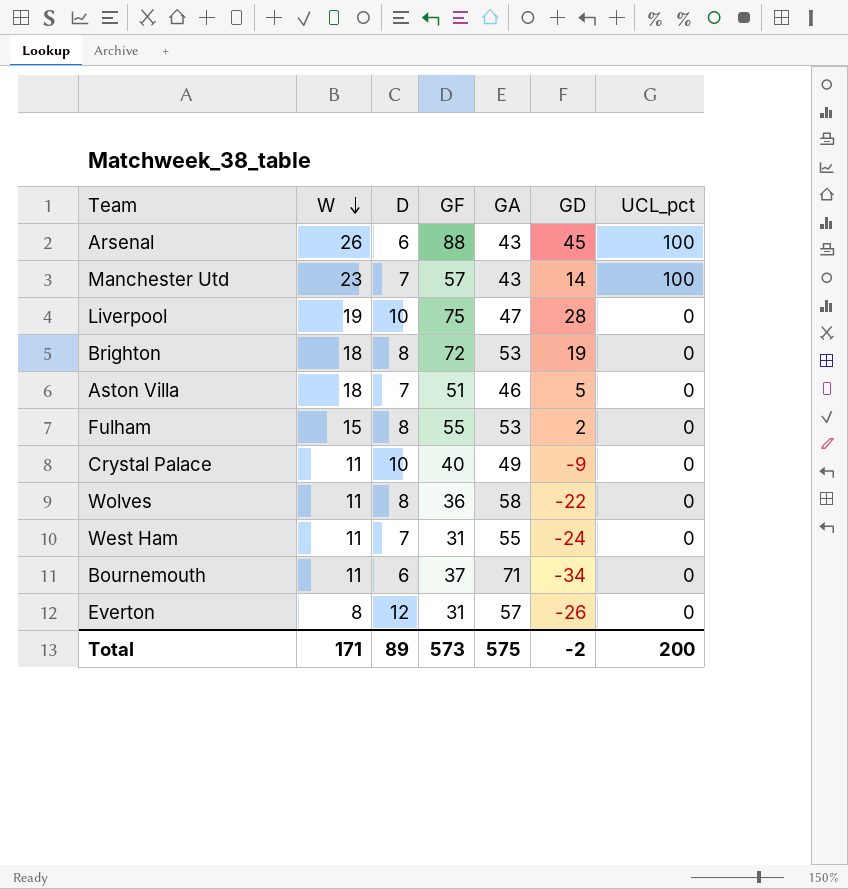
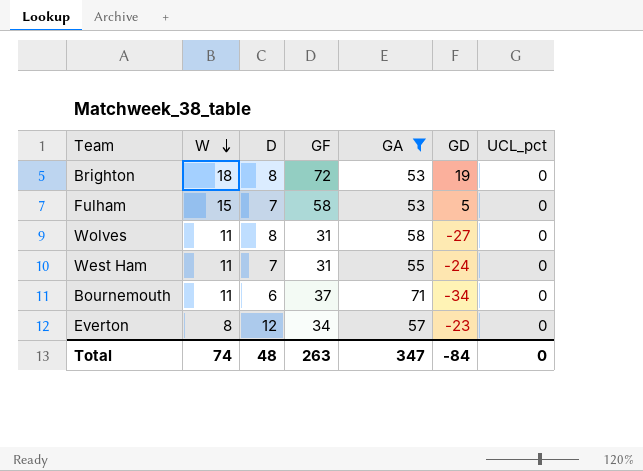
filter: none -> GA >= 53
Fulham | D: 8 -> 7
Fulham | GF: 55 -> 58
Fulham | GD: 2 -> 5
Wolves | GF: 36 -> 31
Wolves | GD: -22 -> -27
Everton | GF: 31 -> 34
Everton | GD: -26 -> -23
Total | W: 171 -> 74
Total | D: 89 -> 48
Total | GF: 573 -> 263
Total | GA: 575 -> 347
Total | GD: -2 -> -84
Total | UCL_pct: 200 -> 0

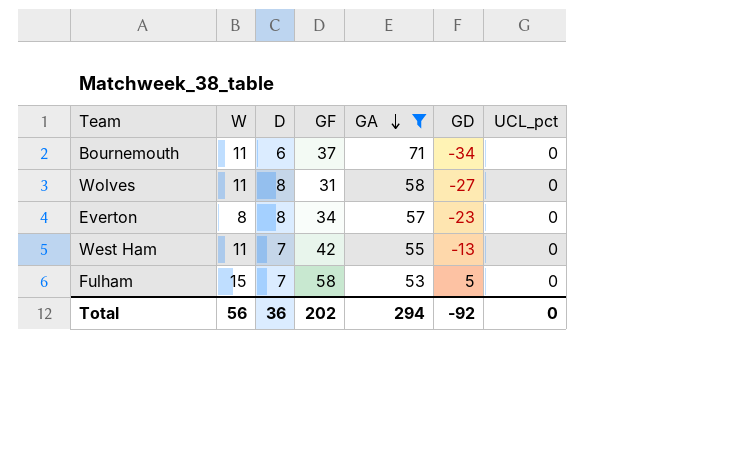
row order: W descending -> GA descending
row Brighton: 18 | 8 | 72 | 53 | 19 | 0 -> none
Everton | D: 12 -> 8
West Ham | GF: 31 -> 42
West Ham | GD: -24 -> -13
Total | W: 74 -> 56
Total | D: 48 -> 36
Total | GF: 263 -> 202
Total | GA: 347 -> 294
Total | GD: -84 -> -92

